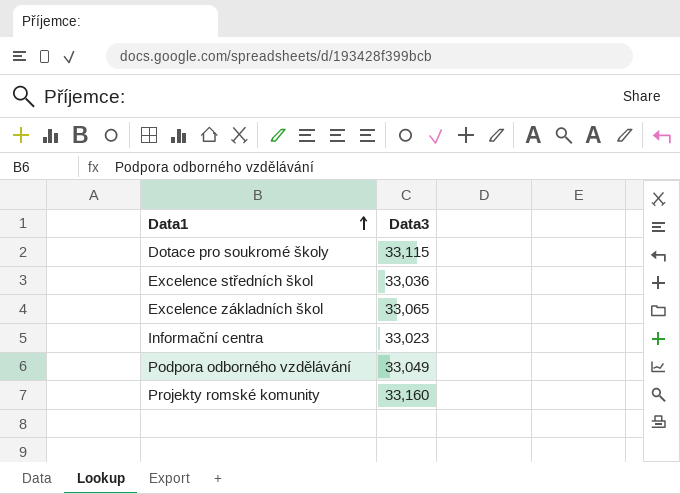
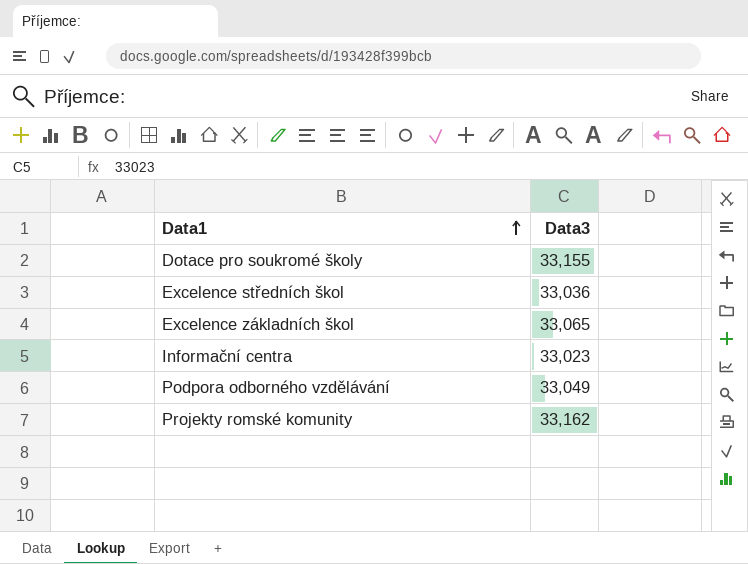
Dotace pro soukromé školy | Data3: 33,115 -> 33,155
Projekty romské komunity | Data3: 33,160 -> 33,162

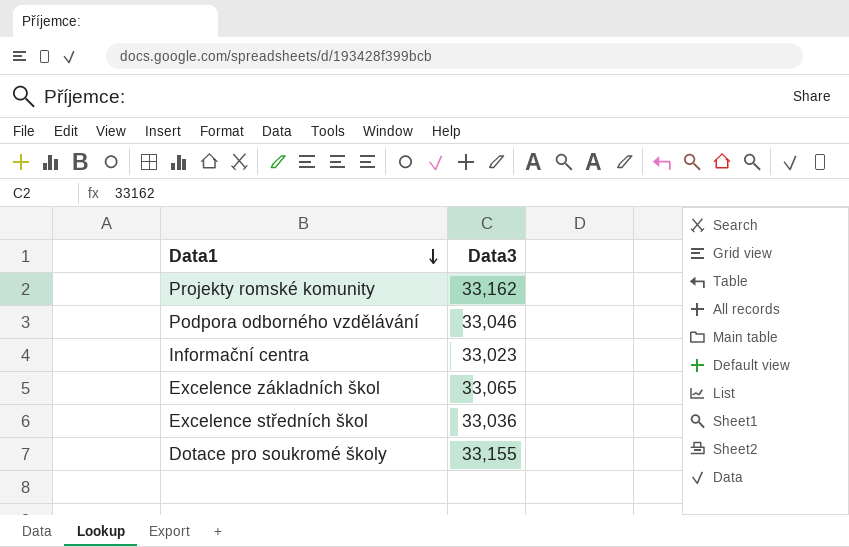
row order: Data1 ascending -> Data1 descending
Podpora odborného vzdělávání | Data3: 33,049 -> 33,046

